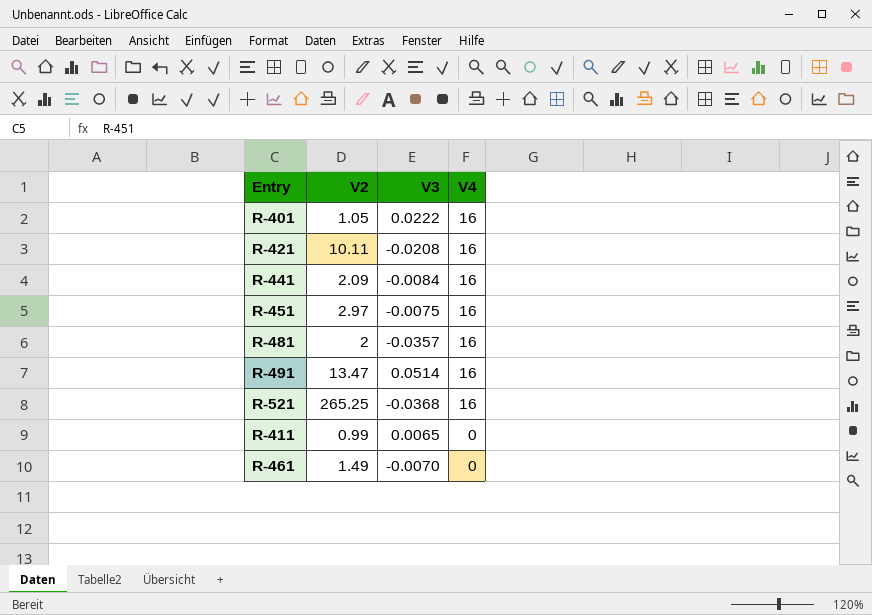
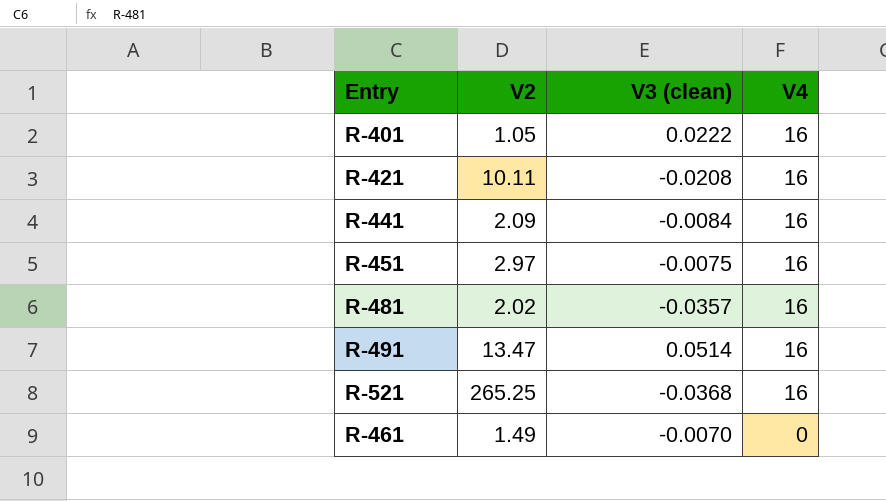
column name: V3 -> V3 (clean)
row R-411: 0.99 | 0.0065 | 0 -> none
R-481 | V2: 2 -> 2.02

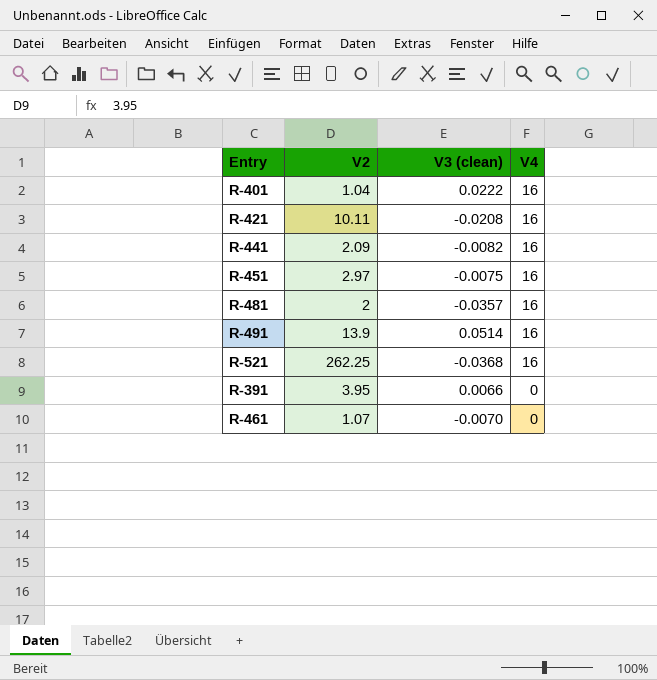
R-401 | V2: 1.05 -> 1.04
R-441 | V3 (clean): -0.0084 -> -0.0082
R-481 | V2: 2.02 -> 2
R-491 | V2: 13.47 -> 13.9
R-521 | V2: 265.25 -> 262.25
row R-391: none -> 3.95 | 0.0066 | 0
R-461 | V2: 1.49 -> 1.07

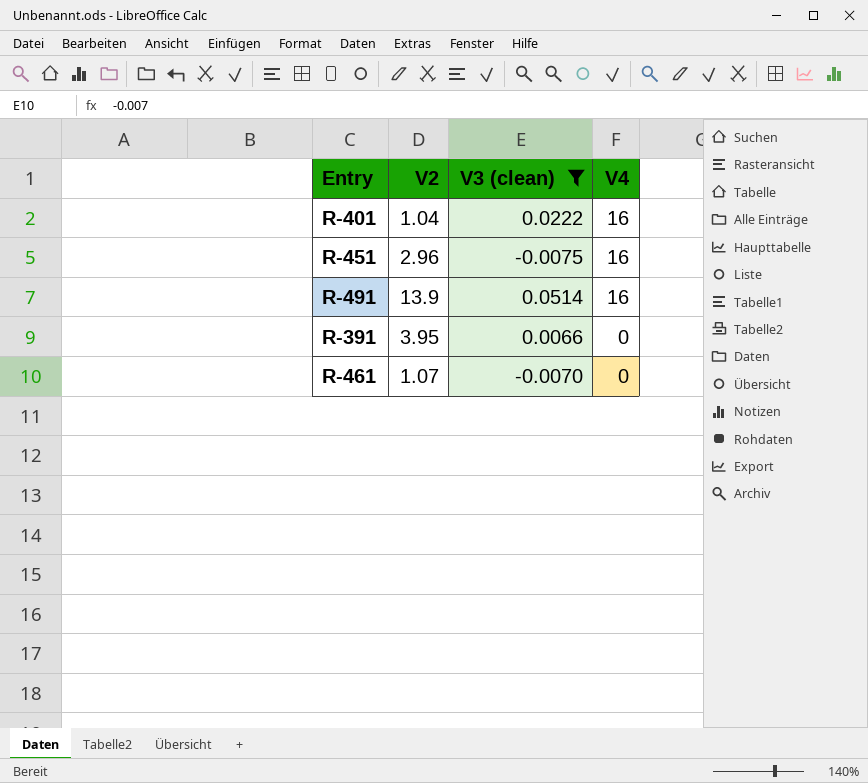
filter: none -> V3 (clean) >= -0.0075
R-451 | V2: 2.97 -> 2.96

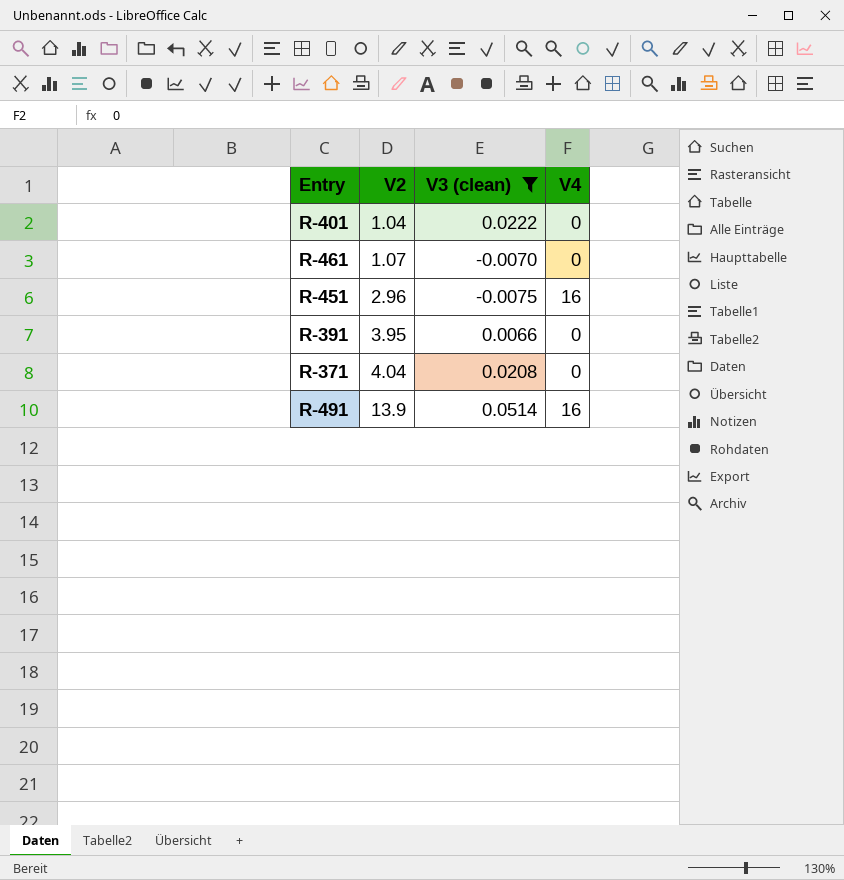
row order: V4 descending -> V2 ascending
R-401 | V4: 16 -> 0
row R-371: none -> 4.04 | 0.0208 | 0

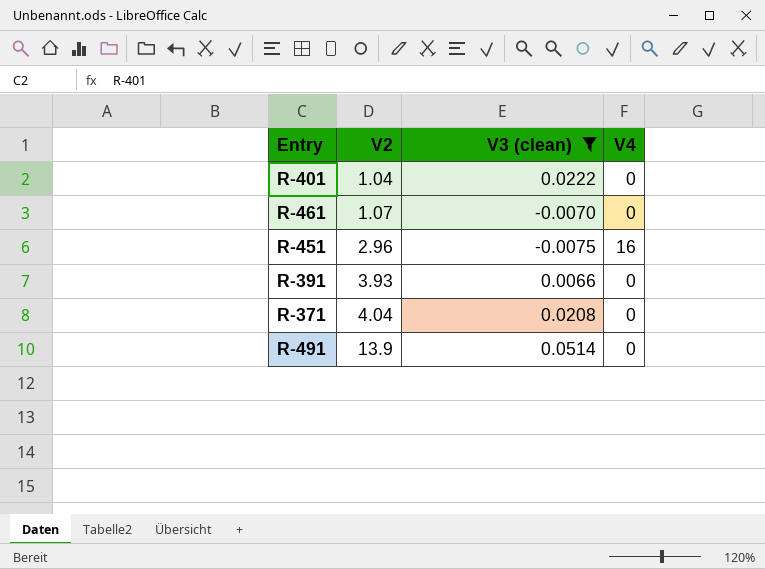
R-391 | V2: 3.95 -> 3.93
R-491 | V4: 16 -> 0

